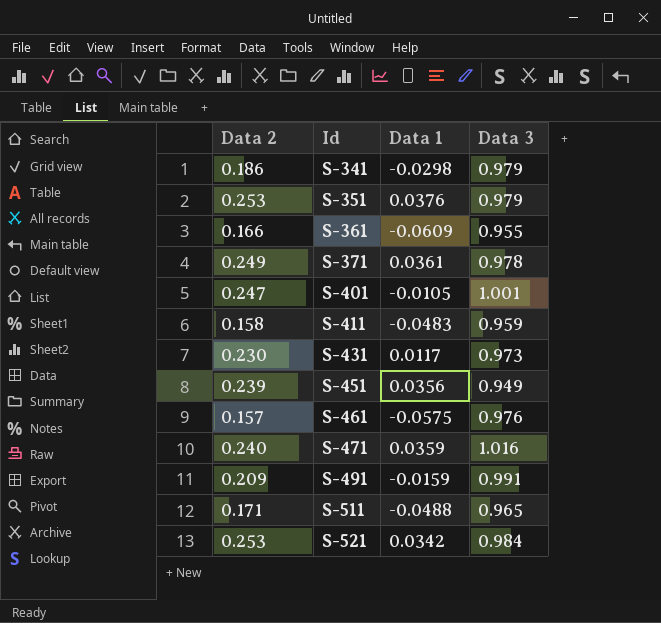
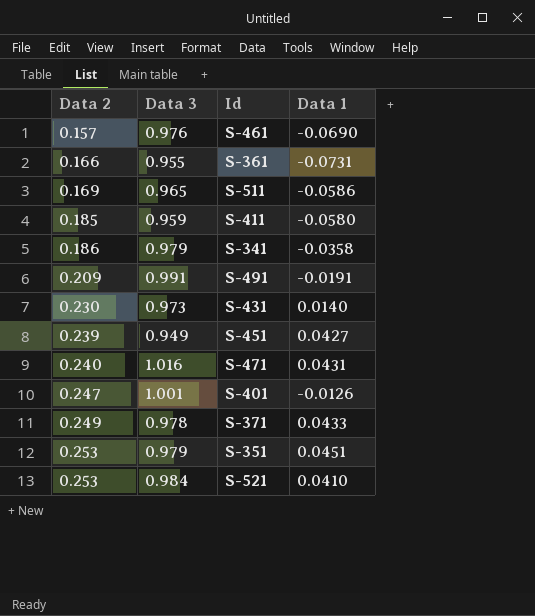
row order: Id ascending -> Data 2 ascending
column Data 3 | position: 4 -> 2
S-461 | Data 1: -0.0575 -> -0.0690
S-361 | Data 1: -0.0609 -> -0.0731
S-511 | Data 2: 0.171 -> 0.169
S-511 | Data 1: -0.0488 -> -0.0586
S-411 | Data 2: 0.158 -> 0.185
S-411 | Data 1: -0.0483 -> -0.0580
S-341 | Data 1: -0.0298 -> -0.0358
S-491 | Data 1: -0.0159 -> -0.0191
S-431 | Data 1: 0.0117 -> 0.0140
S-451 | Data 1: 0.0356 -> 0.0427
S-471 | Data 1: 0.0359 -> 0.0431
S-401 | Data 1: -0.0105 -> -0.0126
S-371 | Data 1: 0.0361 -> 0.0433
S-351 | Data 1: 0.0376 -> 0.0451
S-521 | Data 1: 0.0342 -> 0.0410

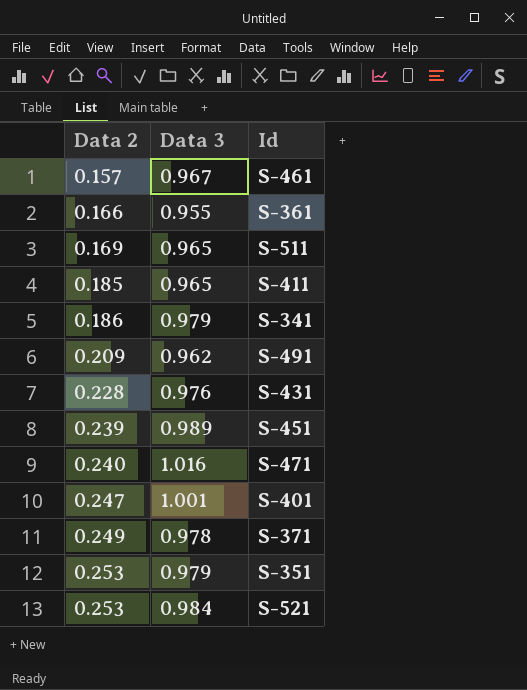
column Data 1 | position: 4 -> none
S-461 | Data 3: 0.976 -> 0.967
S-411 | Data 3: 0.959 -> 0.965
S-491 | Data 3: 0.991 -> 0.962
S-431 | Data 2: 0.230 -> 0.228
S-431 | Data 3: 0.973 -> 0.976
S-451 | Data 3: 0.949 -> 0.989

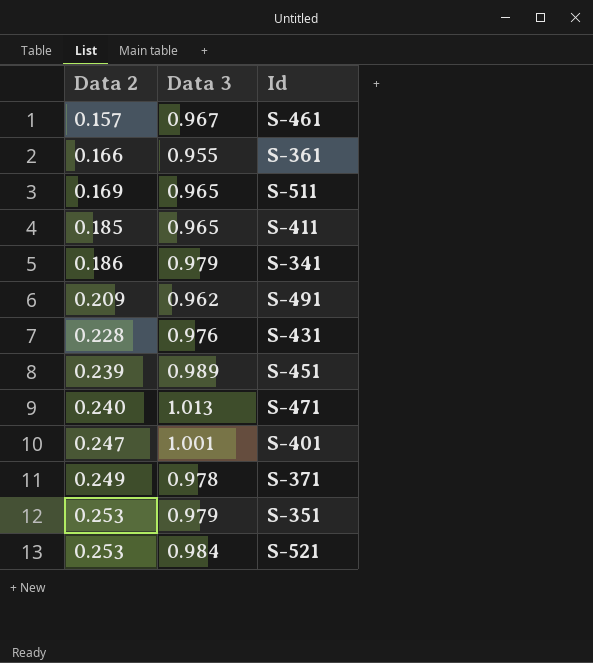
S-471 | Data 3: 1.016 -> 1.013

